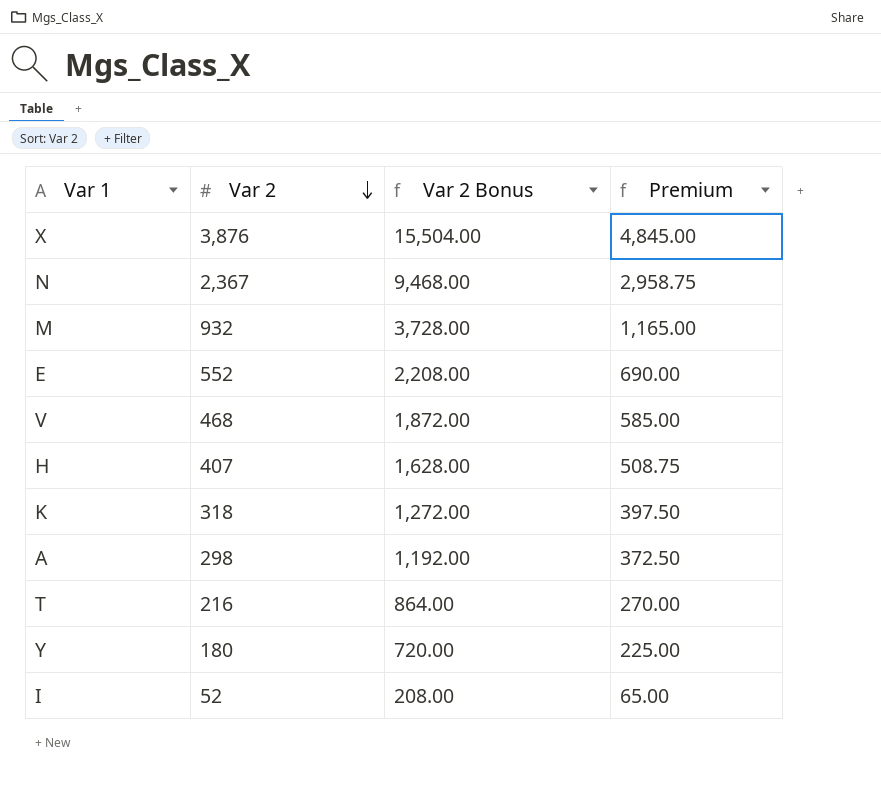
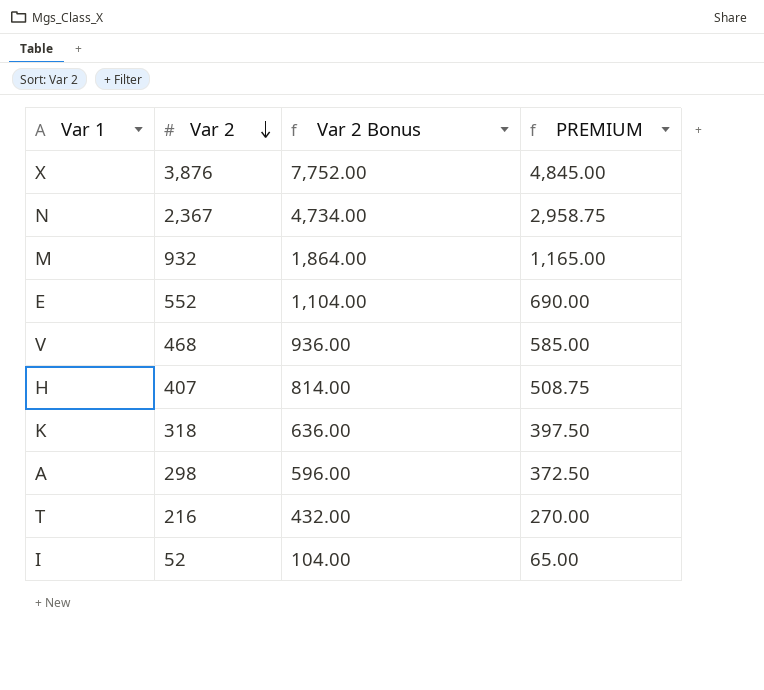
column Var 2 Bonus | formula: [Var 2] * 4 -> [Var 2] * 2
column name: Premium -> PREMIUM
row Y: 180 | 720.00 | 225.00 -> none

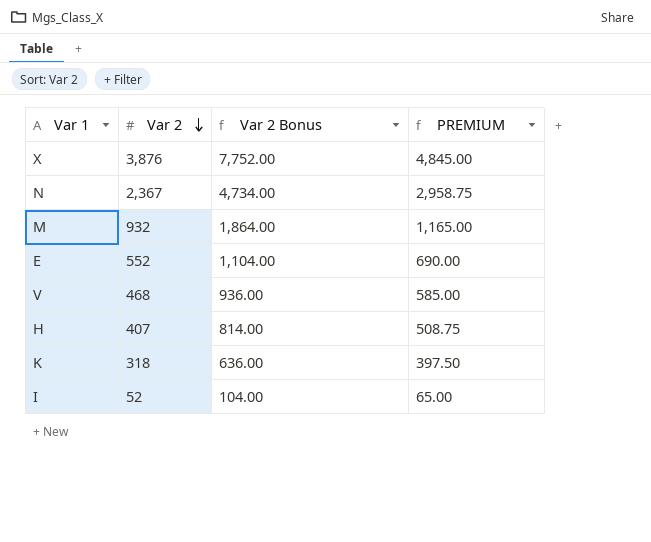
row A: 298 | 596.00 | 372.50 -> none
row T: 216 | 432.00 | 270.00 -> none

